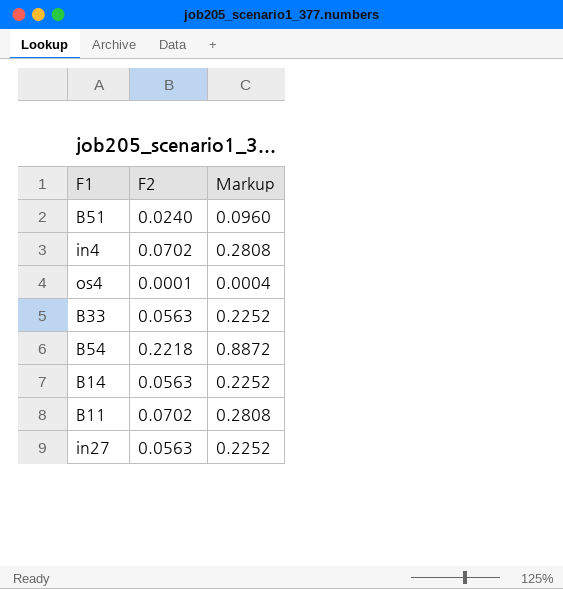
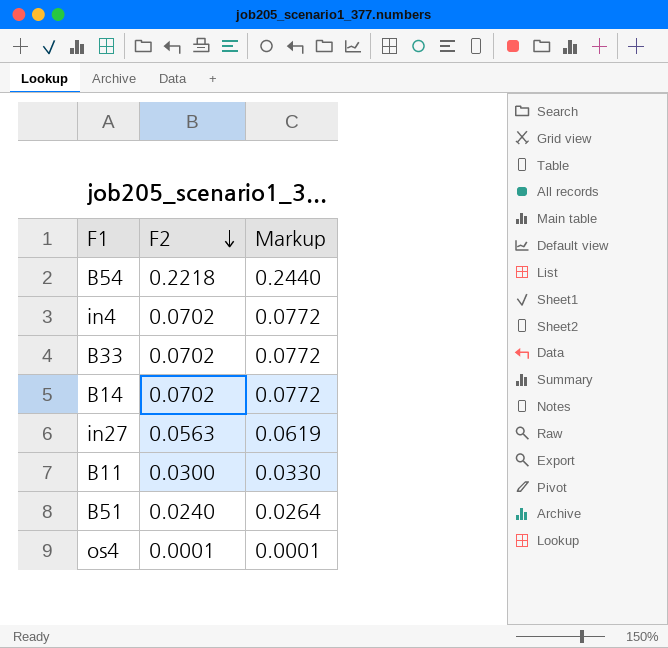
row order: none -> F2 descending
column Markup | formula: [F2] * 4 -> [F2] * 1.1
B33 | F2: 0.0563 -> 0.0702
B14 | F2: 0.0563 -> 0.0702
B11 | F2: 0.0702 -> 0.0300

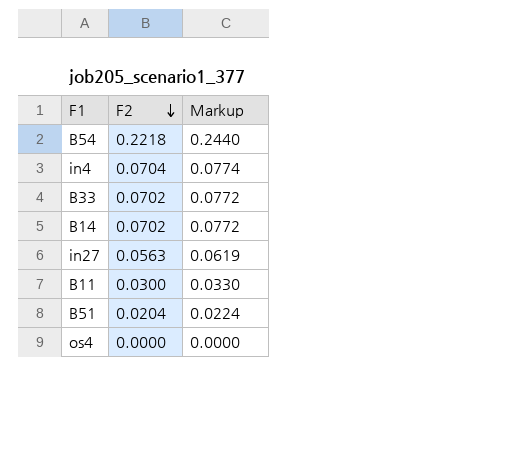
in4 | F2: 0.0702 -> 0.0704
in4 | Markup: 0.0772 -> 0.0774
B51 | F2: 0.0240 -> 0.0204
B51 | Markup: 0.0264 -> 0.0224
os4 | F2: 0.0001 -> 0.0000
os4 | Markup: 0.0001 -> 0.0000

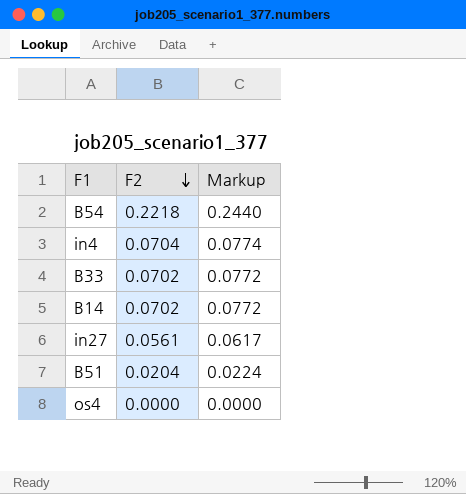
row B11: 0.0300 | 0.0330 -> none
in27 | F2: 0.0563 -> 0.0561
in27 | Markup: 0.0619 -> 0.0617

